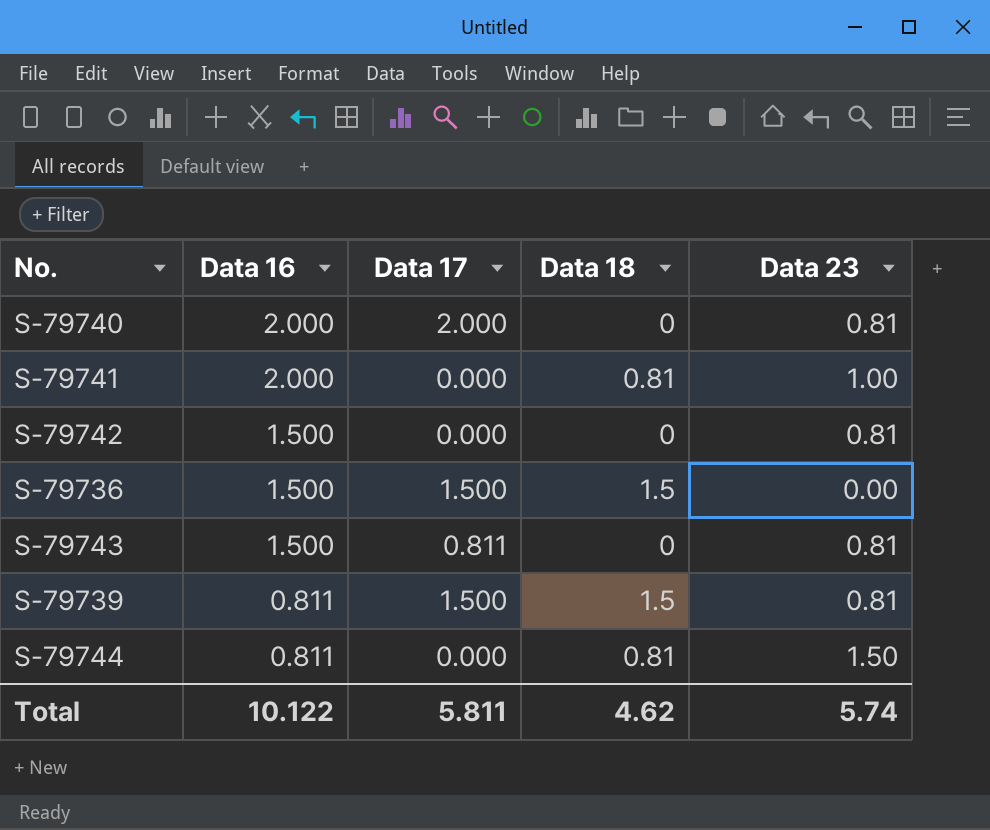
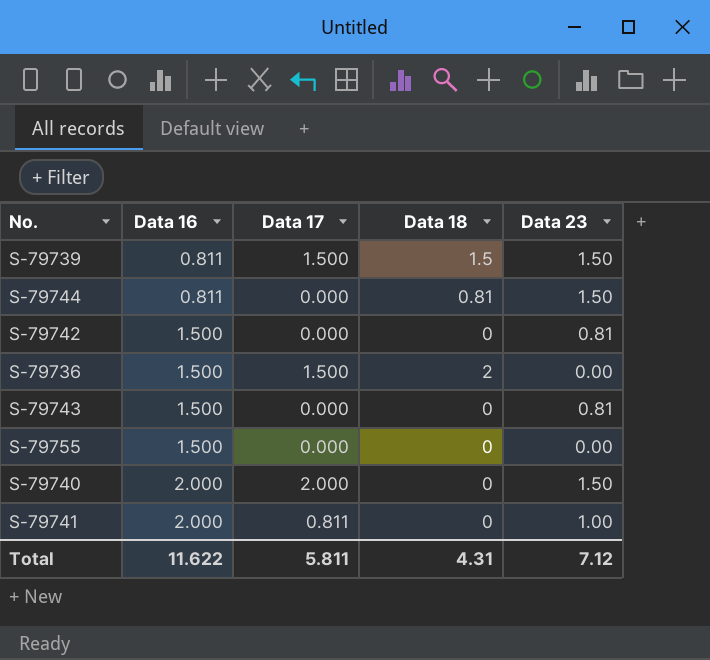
row order: Data 16 descending -> Data 16 ascending
S-79739 | Data 23: 0.81 -> 1.50
S-79736 | Data 18: 1.5 -> 2
S-79743 | Data 17: 0.811 -> 0.000
row S-79755: none -> 1.500 | 0.000 | 0 | 0.00
S-79740 | Data 23: 0.81 -> 1.50
S-79741 | Data 17: 0.000 -> 0.811
S-79741 | Data 18: 0.81 -> 0
Total | Data 16: 10.122 -> 11.622
Total | Data 18: 4.62 -> 4.31
Total | Data 23: 5.74 -> 7.12

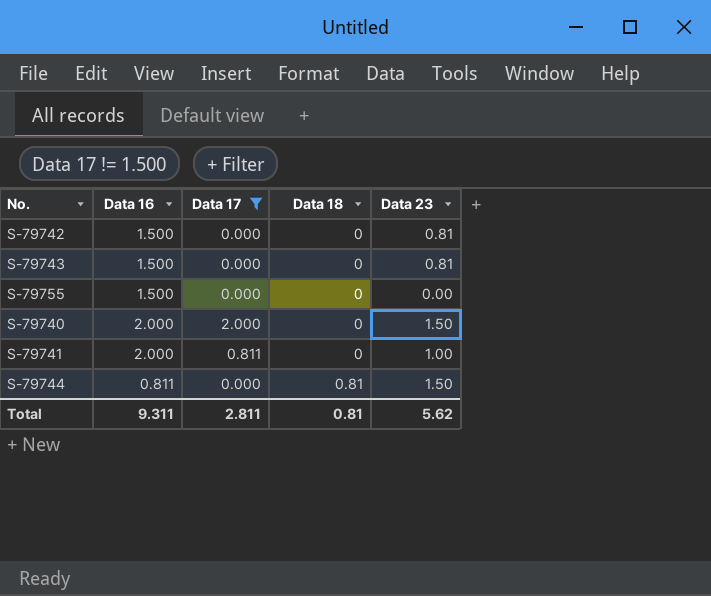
filter: none -> Data 17 != 1.500
row order: Data 16 ascending -> Data 18 ascending
Total | Data 16: 11.622 -> 9.311
Total | Data 17: 5.811 -> 2.811
Total | Data 18: 4.31 -> 0.81
Total | Data 23: 7.12 -> 5.62

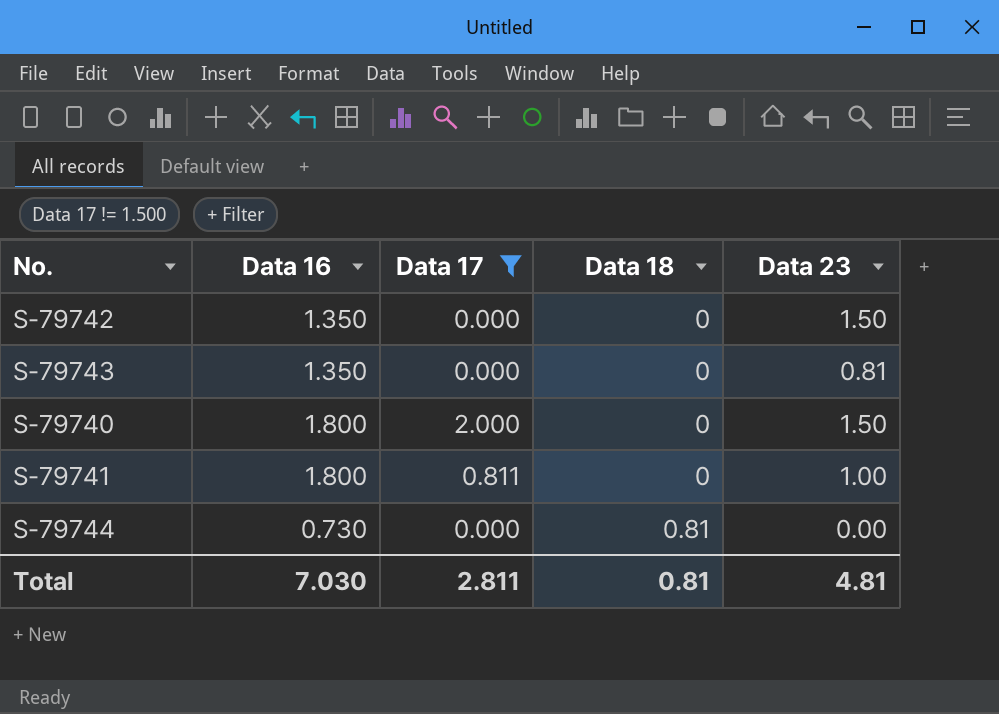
row S-79755: 1.500 | 0.000 | 0 | 0.00 -> none
S-79742 | Data 16: 1.500 -> 1.350
S-79742 | Data 23: 0.81 -> 1.50
S-79743 | Data 16: 1.500 -> 1.350
S-79740 | Data 16: 2.000 -> 1.800
S-79741 | Data 16: 2.000 -> 1.800
S-79744 | Data 16: 0.811 -> 0.730
S-79744 | Data 23: 1.50 -> 0.00
Total | Data 16: 9.311 -> 7.030
Total | Data 23: 5.62 -> 4.81

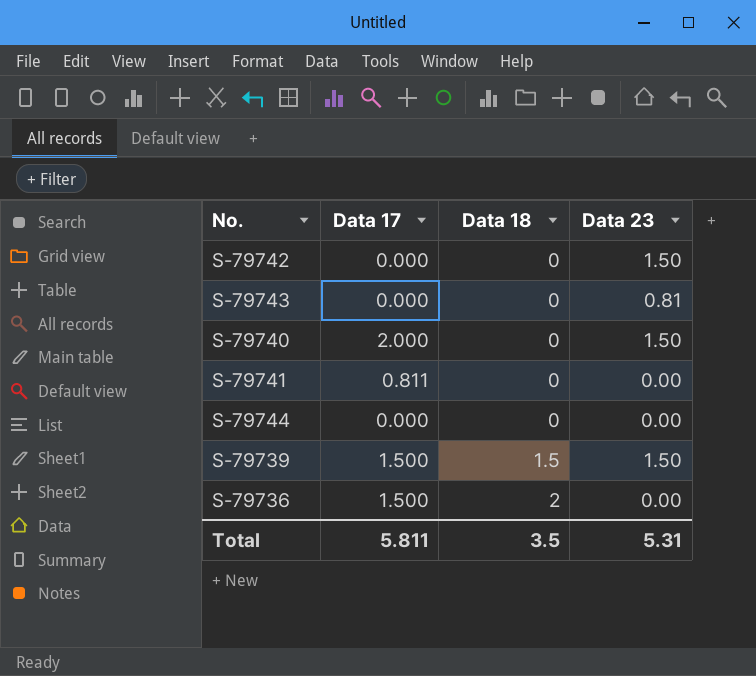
filter: Data 17 != 1.500 -> none
column Data 16 | position: 2 -> none
S-79741 | Data 23: 1.00 -> 0.00
S-79744 | Data 18: 0.81 -> 0
Total | Data 17: 2.811 -> 5.811
Total | Data 18: 0.81 -> 3.5
Total | Data 23: 4.81 -> 5.31

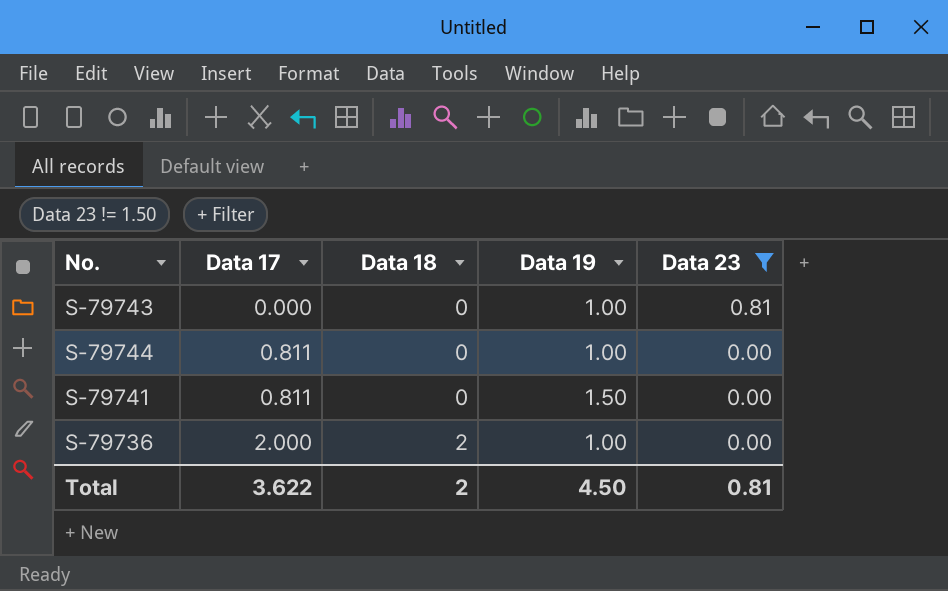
filter: none -> Data 23 != 1.50
row order: Data 18 ascending -> Data 17 ascending
column Data 19 | position: none -> 4
S-79744 | Data 17: 0.000 -> 0.811
S-79736 | Data 17: 1.500 -> 2.000
Total | Data 17: 5.811 -> 3.622
Total | Data 18: 3.5 -> 2
Total | Data 23: 5.31 -> 0.81

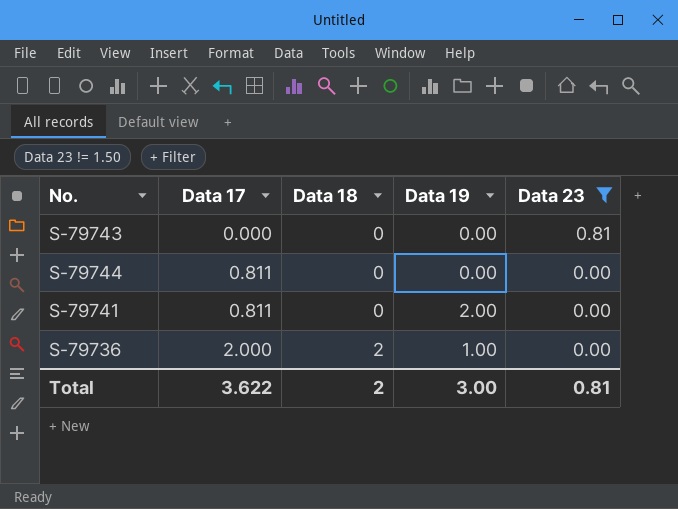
S-79743 | Data 19: 1.00 -> 0.00
S-79744 | Data 19: 1.00 -> 0.00
S-79741 | Data 19: 1.50 -> 2.00
Total | Data 19: 4.50 -> 3.00

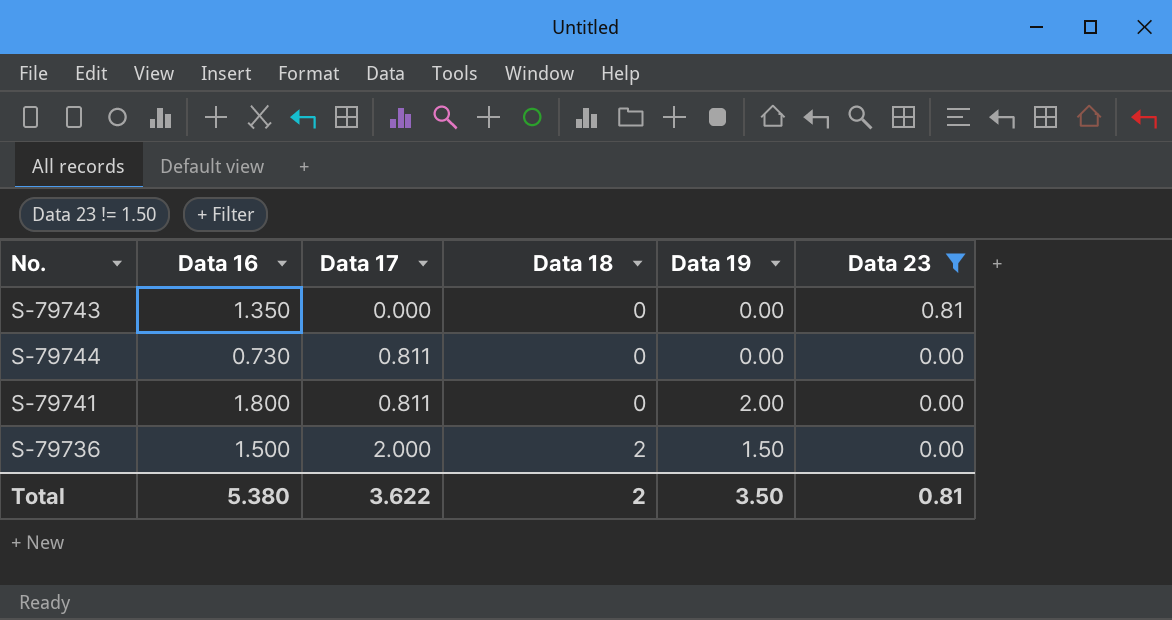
column Data 16 | position: none -> 2
S-79736 | Data 19: 1.00 -> 1.50
Total | Data 19: 3.00 -> 3.50

